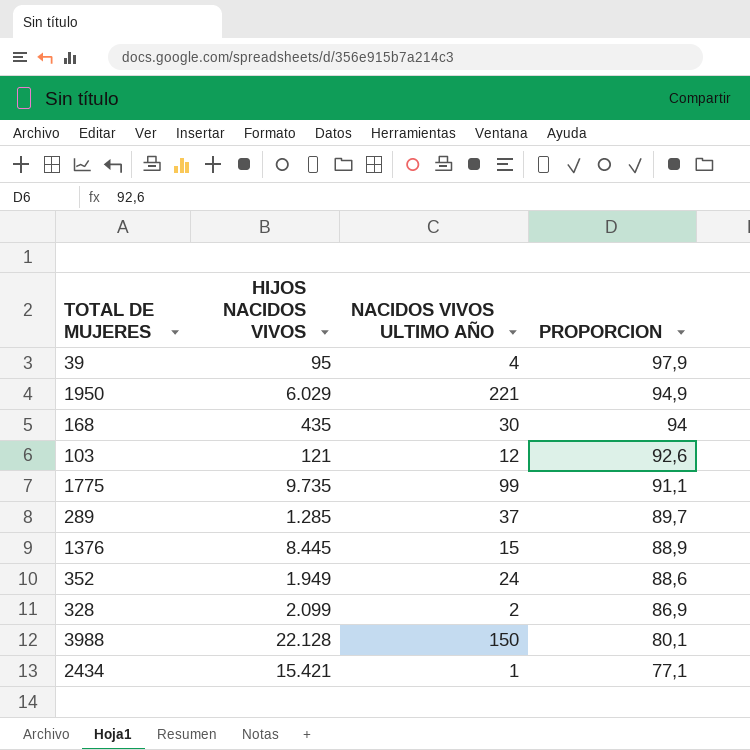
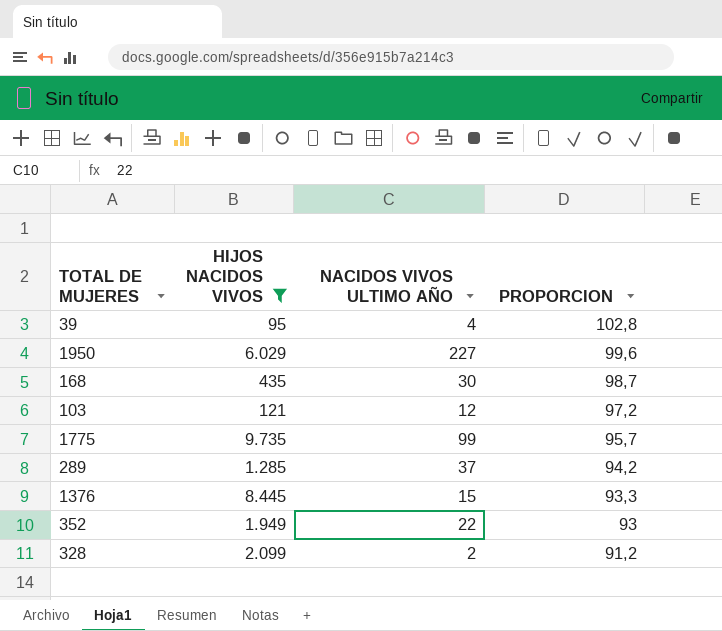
filter: none -> HIJOS NACIDOS VIVOS <= 9.735
39 | PROPORCION: 97,9 -> 102,8
1950 | NACIDOS VIVOS ULTIMO AÑO: 221 -> 227
1950 | PROPORCION: 94,9 -> 99,6
168 | PROPORCION: 94 -> 98,7
103 | PROPORCION: 92,6 -> 97,2
1775 | PROPORCION: 91,1 -> 95,7
289 | PROPORCION: 89,7 -> 94,2
1376 | PROPORCION: 88,9 -> 93,3
352 | NACIDOS VIVOS ULTIMO AÑO: 24 -> 22
352 | PROPORCION: 88,6 -> 93
328 | PROPORCION: 86,9 -> 91,2

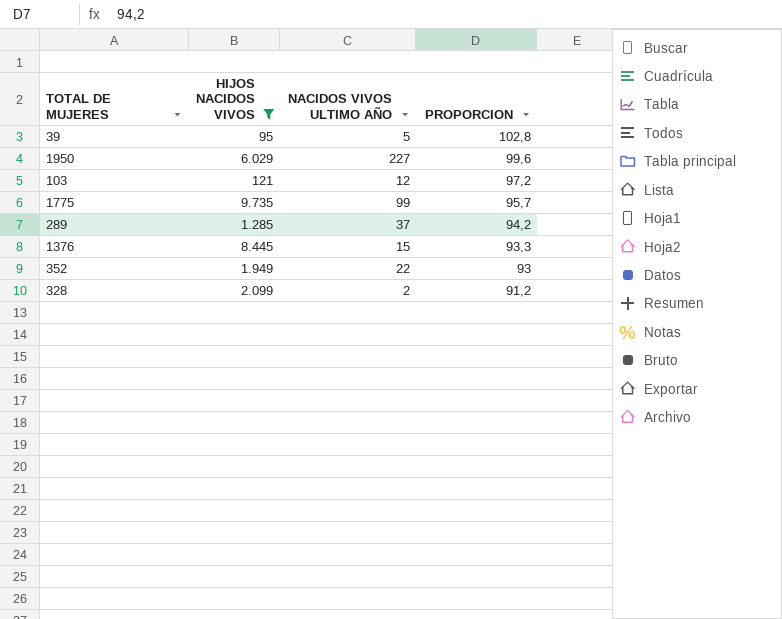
row 168: 435 | 30 | 98,7 -> none
39 | NACIDOS VIVOS ULTIMO AÑO: 4 -> 5

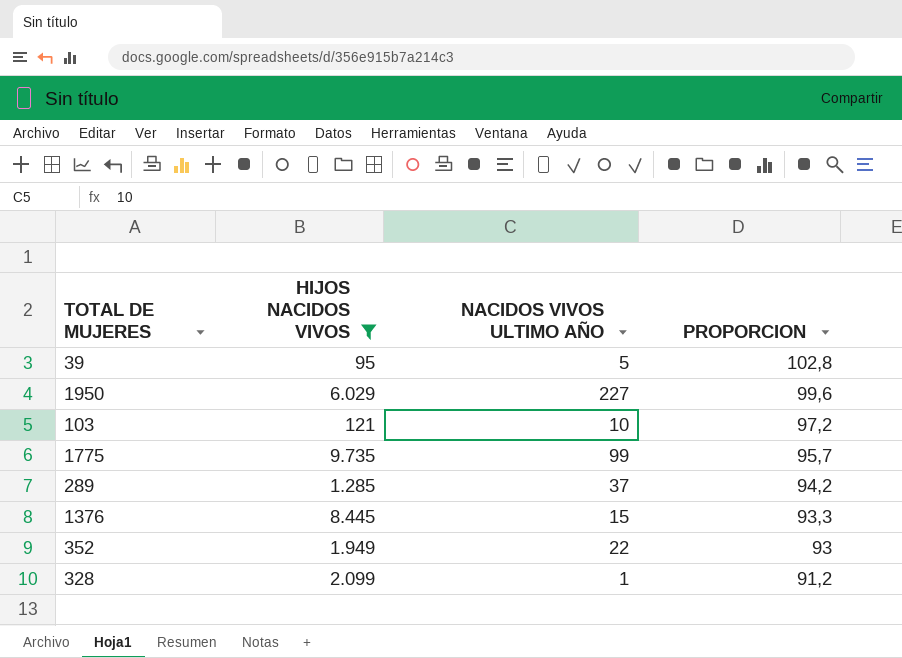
103 | NACIDOS VIVOS ULTIMO AÑO: 12 -> 10
328 | NACIDOS VIVOS ULTIMO AÑO: 2 -> 1

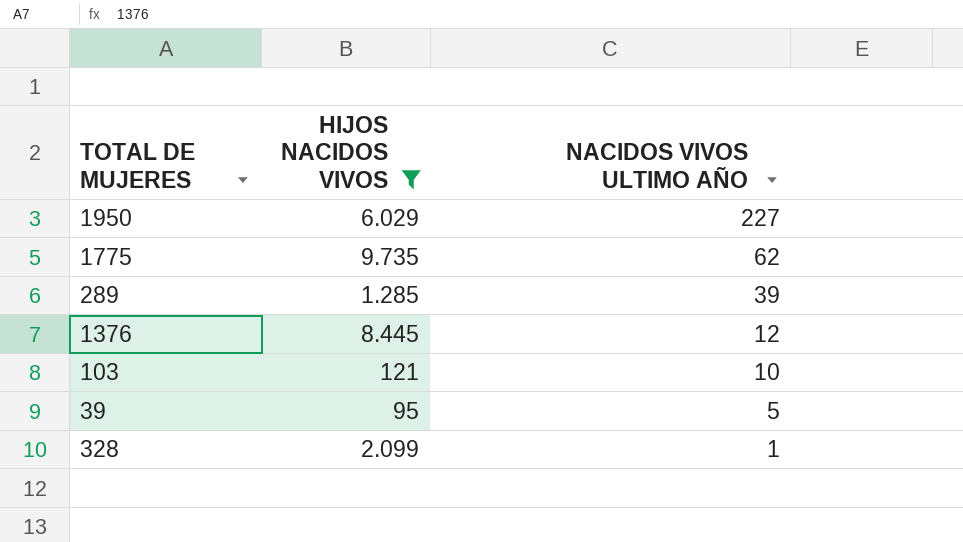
row order: PROPORCION descending -> NACIDOS VIVOS ULTIMO AÑO descending
column PROPORCION | position: 4 -> none
row 352: 1.949 | 22 | 93 -> none
1775 | NACIDOS VIVOS ULTIMO AÑO: 99 -> 62
289 | NACIDOS VIVOS ULTIMO AÑO: 37 -> 39
1376 | NACIDOS VIVOS ULTIMO AÑO: 15 -> 12

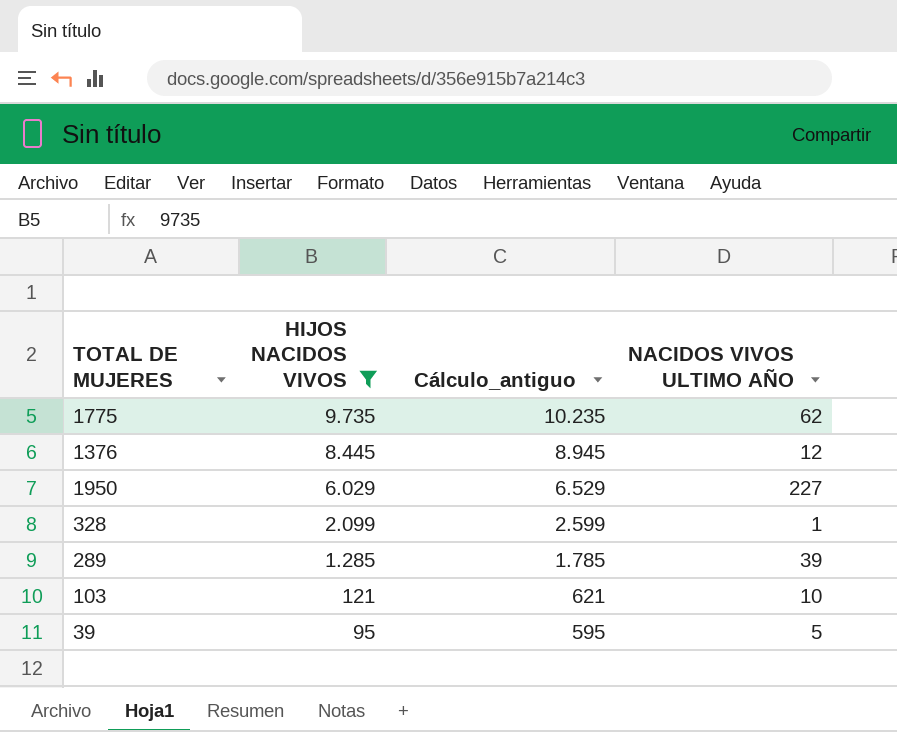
row order: NACIDOS VIVOS ULTIMO AÑO descending -> HIJOS NACIDOS VIVOS descending
column Cálculo_antiguo | formula: none -> [HIJOS NACIDOS VIVOS] + 500

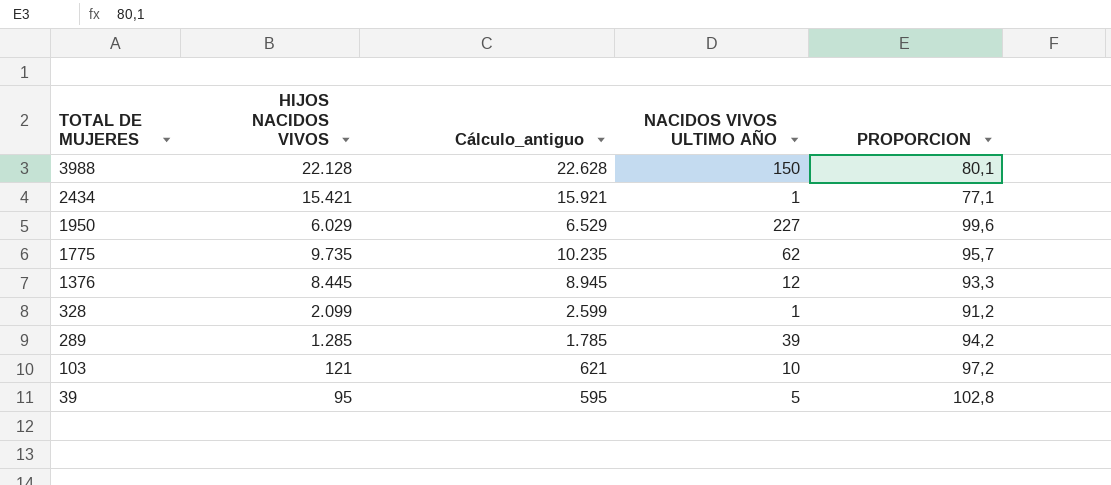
filter: HIJOS NACIDOS VIVOS <= 9.735 -> none
row order: HIJOS NACIDOS VIVOS descending -> TOTAL DE MUJERES descending
column PROPORCION | position: none -> 5

